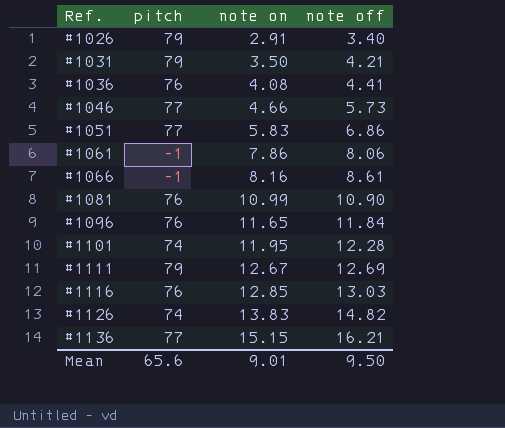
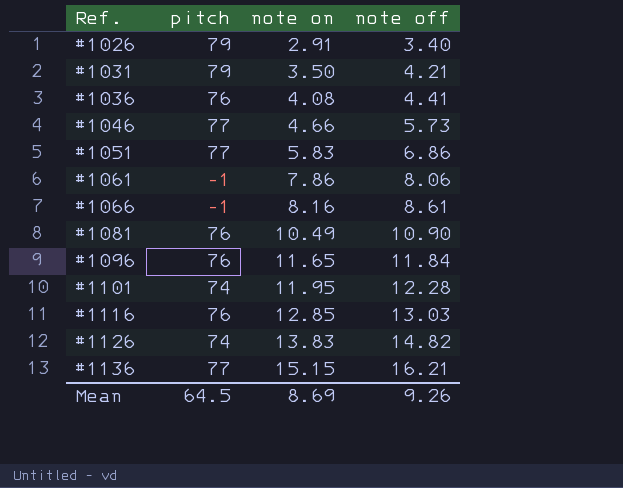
row #1111: 79 | 12.67 | 12.69 -> none
#1081 | note on: 10.99 -> 10.49
Mean | pitch: 65.6 -> 64.5
Mean | note on: 9.01 -> 8.69
Mean | note off: 9.50 -> 9.26

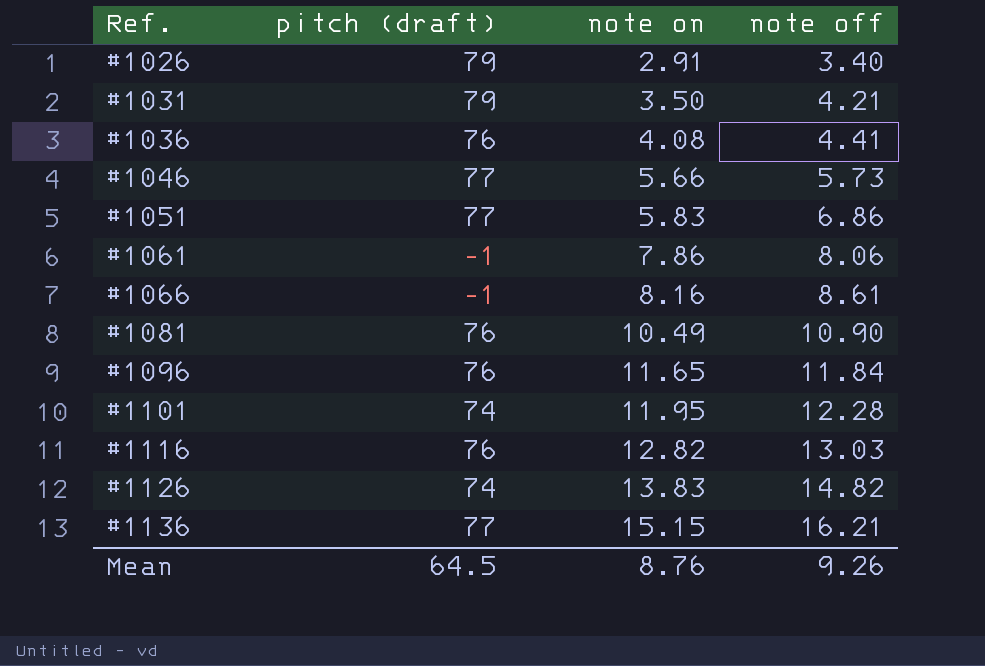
column name: pitch -> pitch (draft)
#1046 | note on: 4.66 -> 5.66
#1116 | note on: 12.85 -> 12.82
Mean | note on: 8.69 -> 8.76

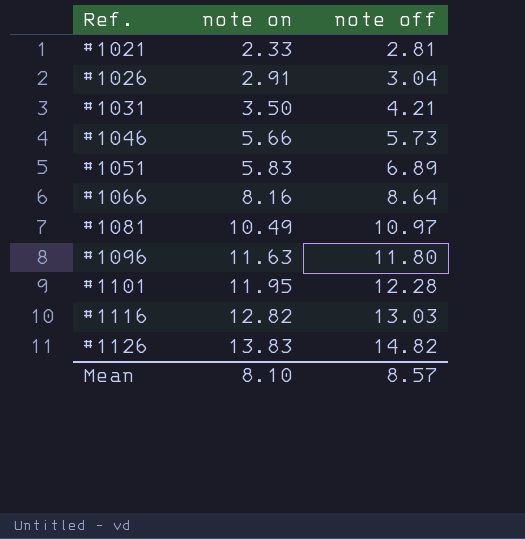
column pitch (draft) | position: 2 -> none
row #1036: 76 | 4.08 | 4.41 -> none
row #1061: -1 | 7.86 | 8.06 -> none
row #1136: 77 | 15.15 | 16.21 -> none
row #1021: none -> 2.33 | 2.81
#1026 | note off: 3.40 -> 3.04
#1051 | note off: 6.86 -> 6.89
#1066 | note off: 8.61 -> 8.64
#1081 | note off: 10.90 -> 10.97
#1096 | note on: 11.65 -> 11.63
#1096 | note off: 11.84 -> 11.80
Mean | note on: 8.76 -> 8.10
Mean | note off: 9.26 -> 8.57

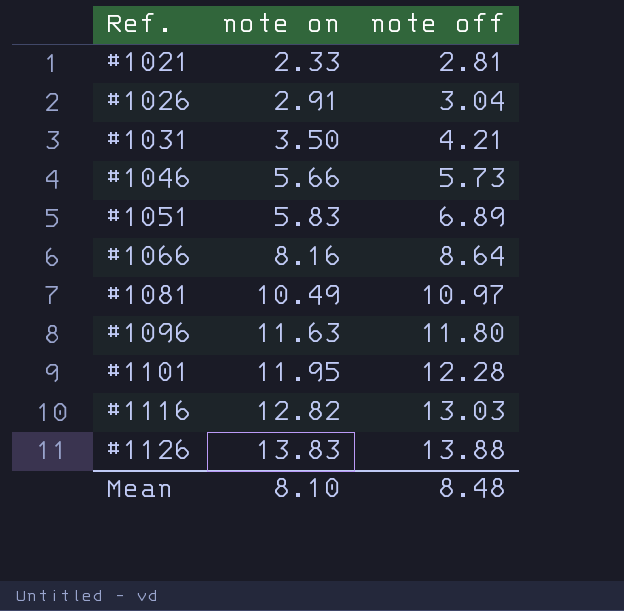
#1126 | note off: 14.82 -> 13.88
Mean | note off: 8.57 -> 8.48

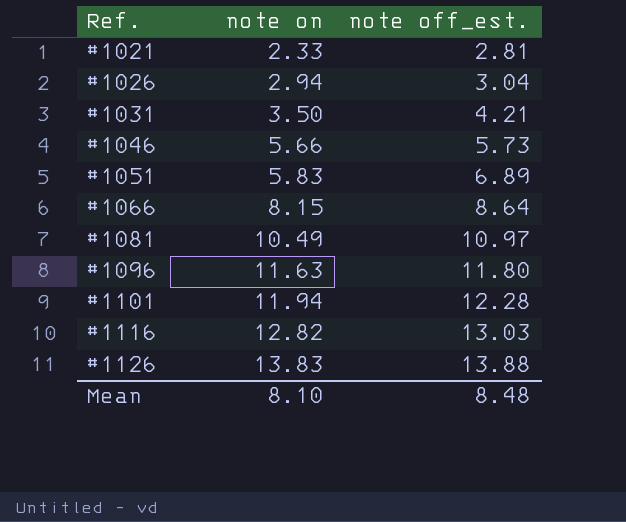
column name: note off -> note off_est.
#1026 | note on: 2.91 -> 2.94
#1066 | note on: 8.16 -> 8.15
#1101 | note on: 11.95 -> 11.94

